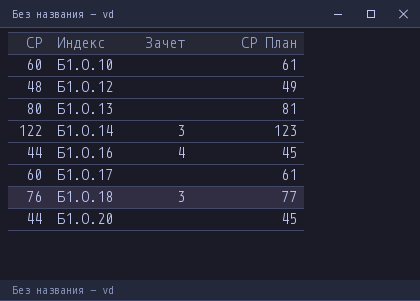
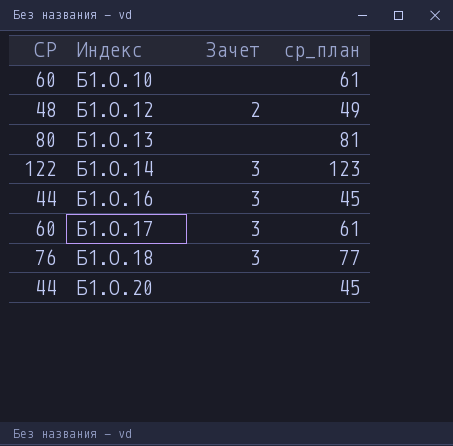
column name: СР План -> ср_план
Б1.О.12 | Зачет: none -> 2
Б1.О.16 | Зачет: 4 -> 3
Б1.О.17 | Зачет: none -> 3

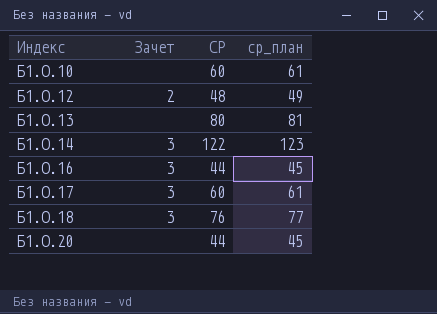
column СР | position: 1 -> 3

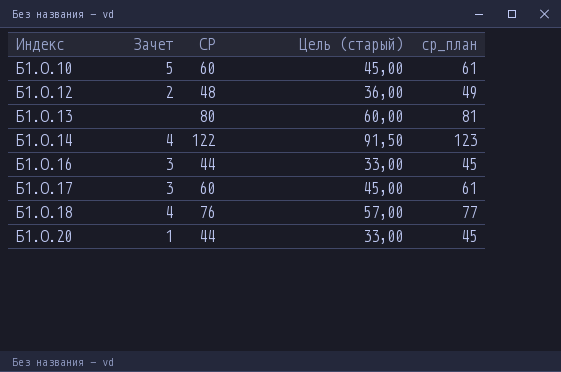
column Цель (старый) | formula: none -> [СР] * 0,75
Б1.О.10 | Зачет: none -> 5
Б1.О.14 | Зачет: 3 -> 4
Б1.О.18 | Зачет: 3 -> 4
Б1.О.20 | Зачет: none -> 1

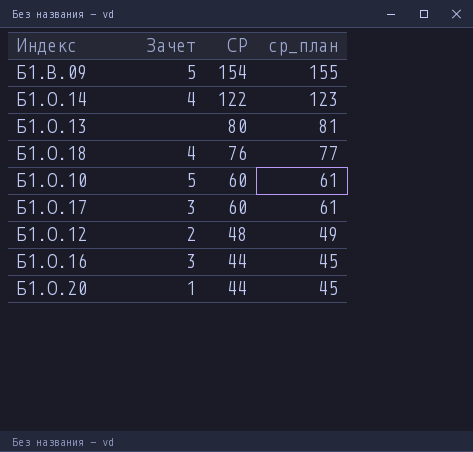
row order: Индекс ascending -> СР descending
column Цель (старый) | formula: [СР] * 0,75 -> none
row Б1.В.09: none -> 5 | 154 | 155

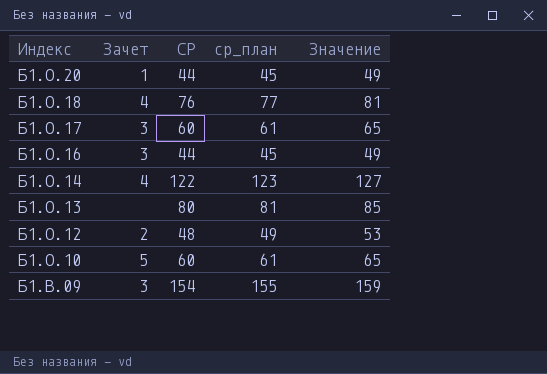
row order: СР descending -> Индекс descending
column Значение | formula: none -> [СР] + 5
Б1.В.09 | Зачет: 5 -> 3

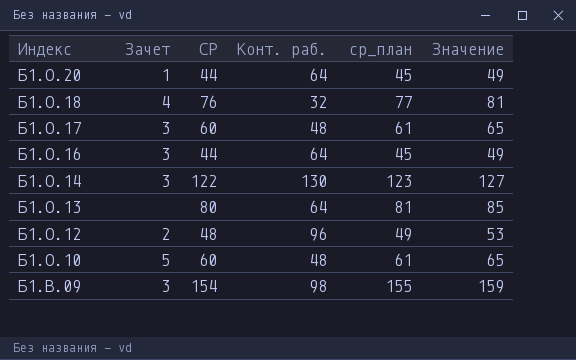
column Конт. раб. | position: none -> 4
Б1.О.14 | Зачет: 4 -> 3

